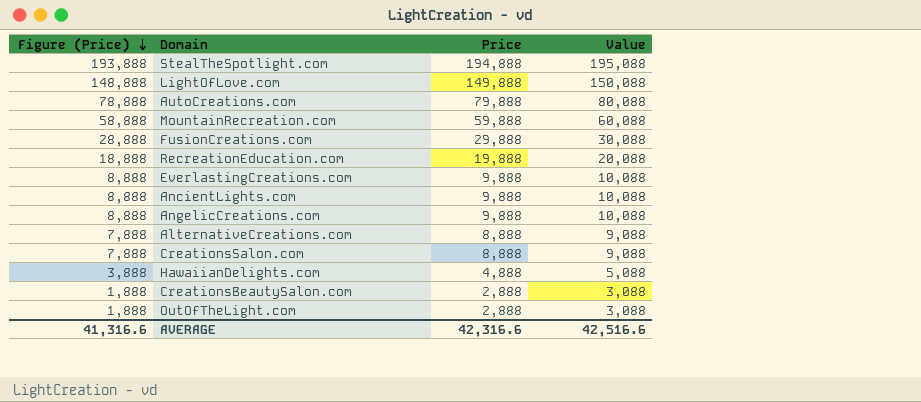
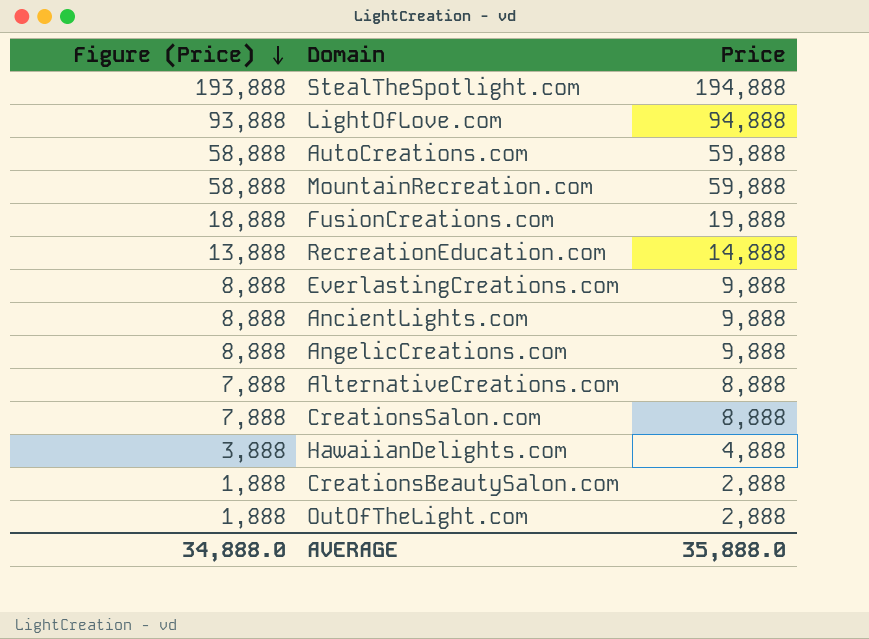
column Value | formula: [Price] + 200 -> none
LightOfLove.com | Figure (Price): 148,888 -> 93,888
LightOfLove.com | Price: 149,888 -> 94,888
AutoCreations.com | Figure (Price): 78,888 -> 58,888
AutoCreations.com | Price: 79,888 -> 59,888
FusionCreations.com | Figure (Price): 28,888 -> 18,888
FusionCreations.com | Price: 29,888 -> 19,888
RecreationEducation.com | Figure (Price): 18,888 -> 13,888
RecreationEducation.com | Price: 19,888 -> 14,888
AVERAGE | Figure (Price): 41,316.6 -> 34,888.0
AVERAGE | Price: 42,316.6 -> 35,888.0

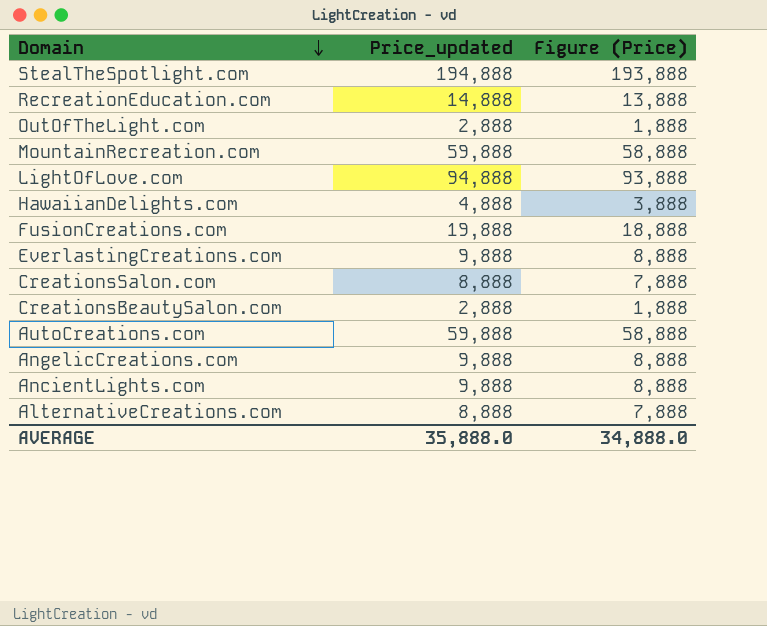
row order: Figure (Price) descending -> Domain descending
column name: Price -> Price_updated
column Figure (Price) | position: 1 -> 3

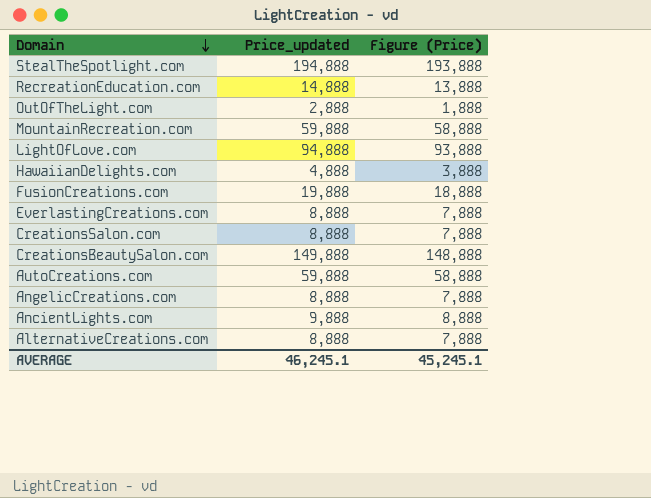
EverlastingCreations.com | Price_updated: 9,888 -> 8,888
EverlastingCreations.com | Figure (Price): 8,888 -> 7,888
CreationsBeautySalon.com | Price_updated: 2,888 -> 149,888
CreationsBeautySalon.com | Figure (Price): 1,888 -> 148,888
AngelicCreations.com | Price_updated: 9,888 -> 8,888
AngelicCreations.com | Figure (Price): 8,888 -> 7,888
AVERAGE | Price_updated: 35,888.0 -> 46,245.1
AVERAGE | Figure (Price): 34,888.0 -> 45,245.1

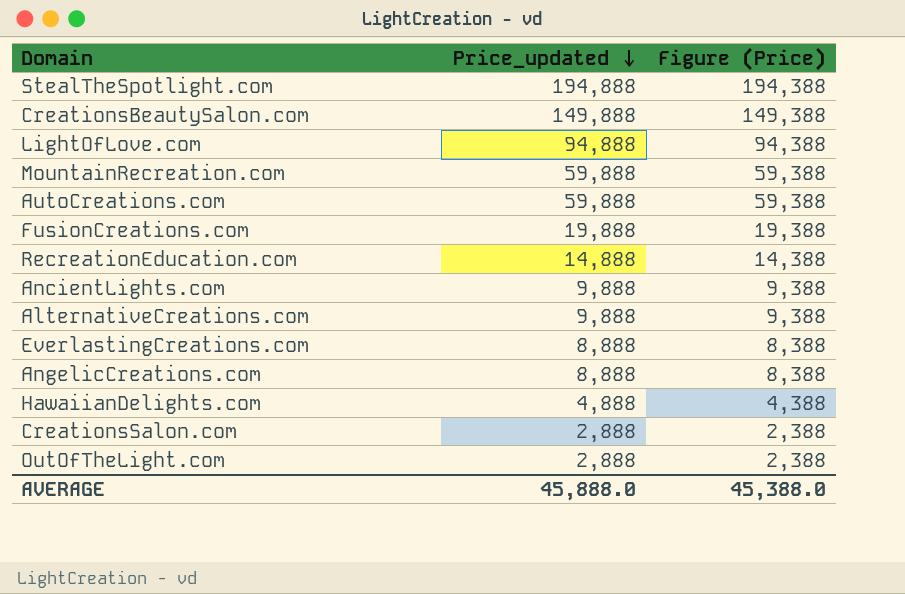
row order: Domain descending -> Price_updated descending
column Figure (Price) | formula: [Price_updated] - 1000 -> [Price_updated] - 500
AlternativeCreations.com | Price_updated: 8,888 -> 9,888
CreationsSalon.com | Price_updated: 8,888 -> 2,888
AVERAGE | Price_updated: 46,245.1 -> 45,888.0
AVERAGE | Figure (Price): 45,245.1 -> 45,388.0

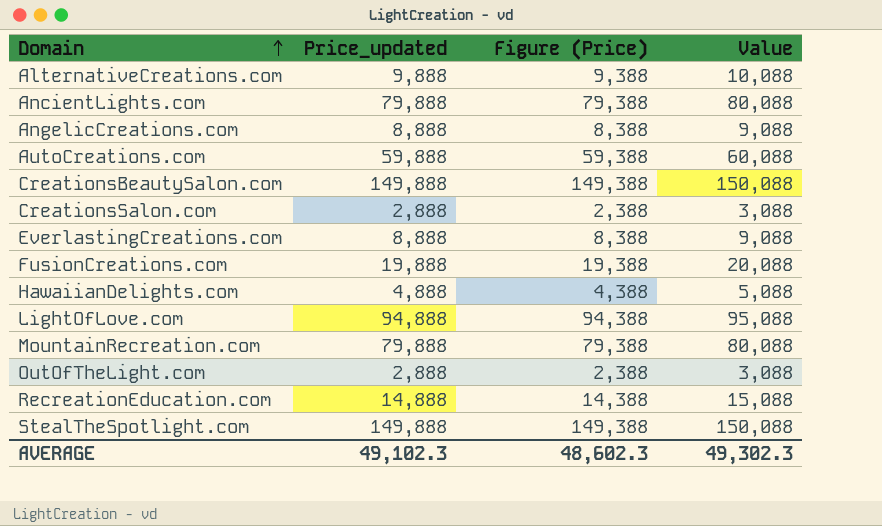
row order: Price_updated descending -> Domain ascending
column Value | formula: none -> [Price_updated] + 200
AncientLights.com | Price_updated: 9,888 -> 79,888
AncientLights.com | Figure (Price): 9,388 -> 79,388
MountainRecreation.com | Price_updated: 59,888 -> 79,888
MountainRecreation.com | Figure (Price): 59,388 -> 79,388
StealTheSpotlight.com | Price_updated: 194,888 -> 149,888
StealTheSpotlight.com | Figure (Price): 194,388 -> 149,388
AVERAGE | Price_updated: 45,888.0 -> 49,102.3
AVERAGE | Figure (Price): 45,388.0 -> 48,602.3

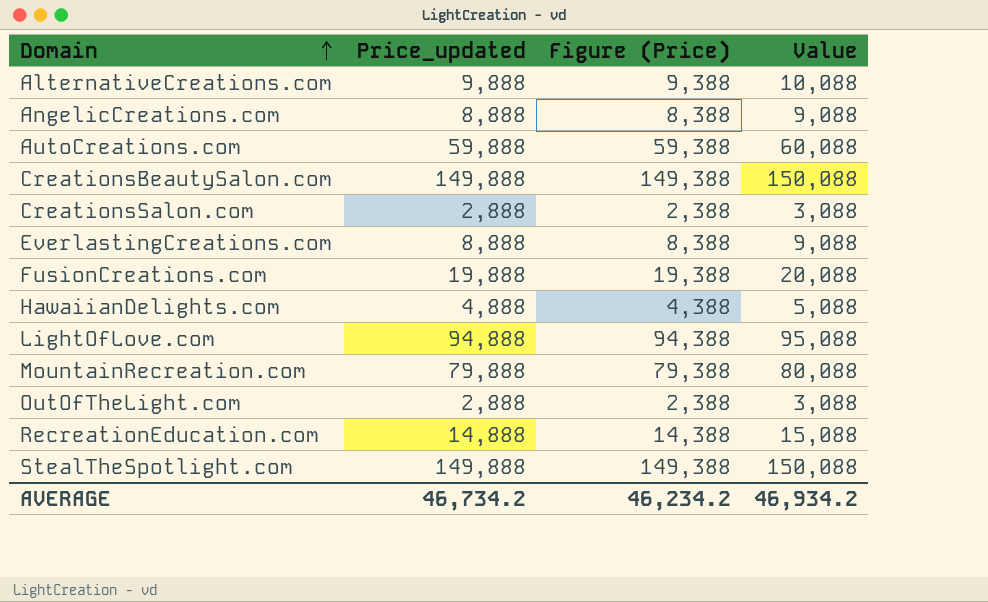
row AncientLights.com: 79,888 | 79,388 | 80,088 -> none
AVERAGE | Price_updated: 49,102.3 -> 46,734.2
AVERAGE | Figure (Price): 48,602.3 -> 46,234.2
AVERAGE | Value: 49,302.3 -> 46,934.2

